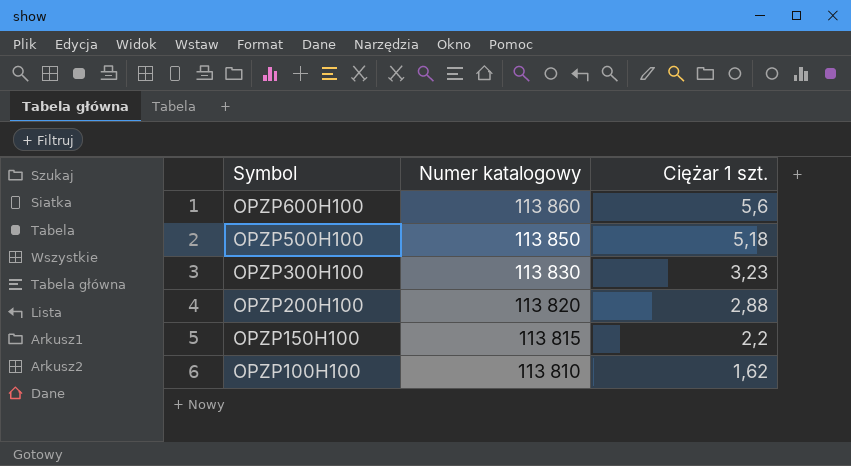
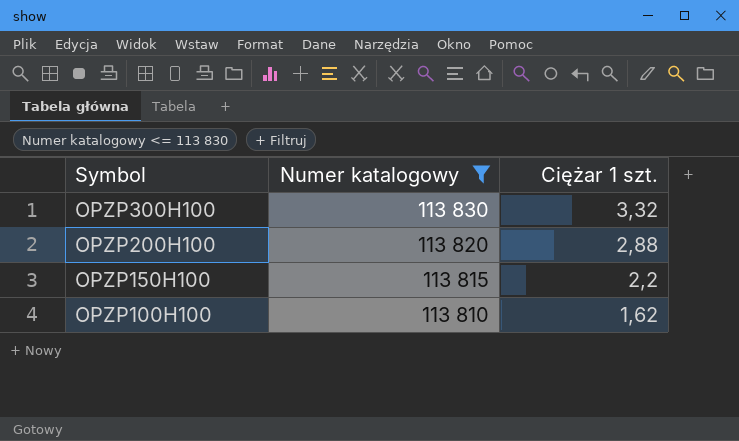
filter: none -> Numer katalogowy <= 113 830
OPZP300H100 | Ciężar 1 szt.: 3,23 -> 3,32

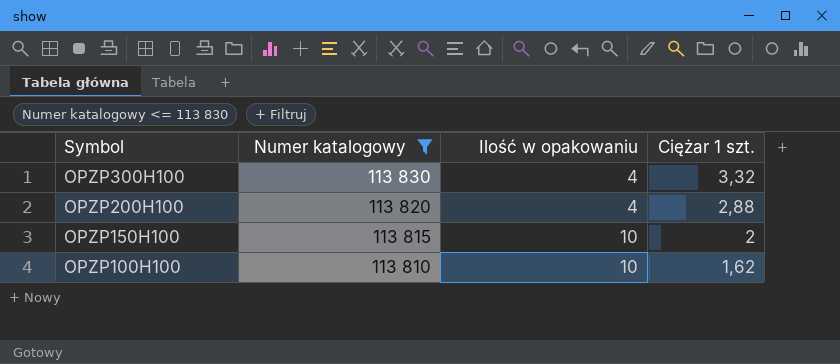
column Ilość w opakowaniu | position: none -> 3
OPZP150H100 | Ciężar 1 szt.: 2,2 -> 2

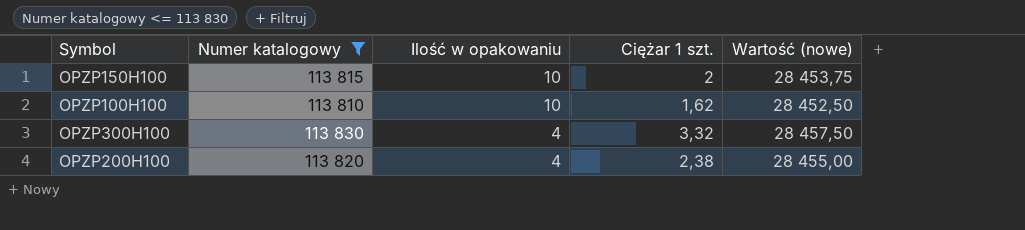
row order: Symbol descending -> Ilość w opakowaniu descending
column Wartość (nowe) | formula: none -> [Numer katalogowy] * 0,25
OPZP200H100 | Ciężar 1 szt.: 2,88 -> 2,38

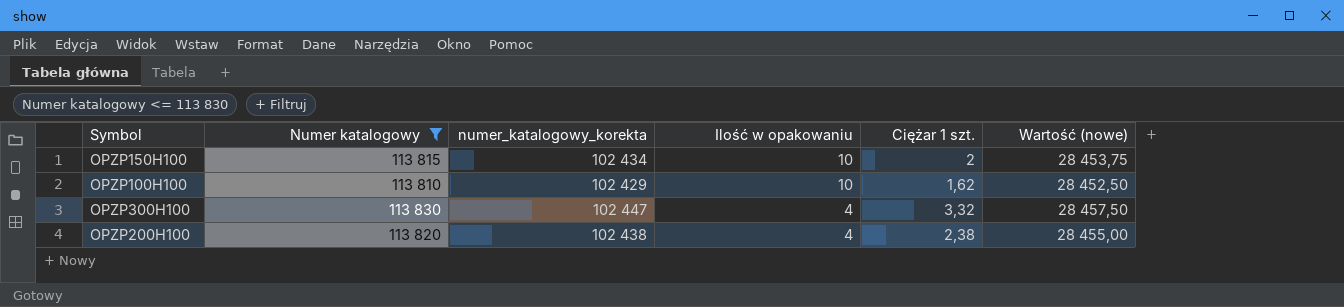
column numer_katalogowy_korekta | formula: none -> [Numer katalogowy] * 0,9

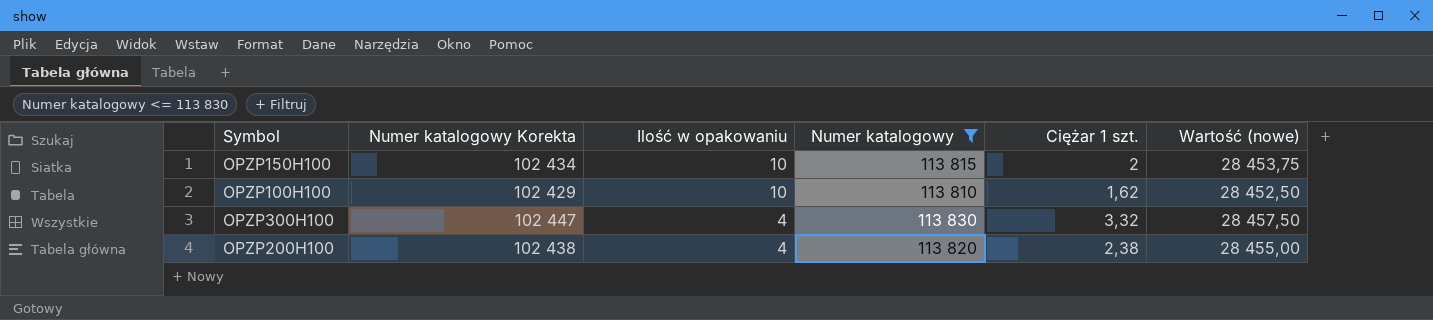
column name: numer_katalogowy_korekta -> Numer katalogowy Korekta
column Numer katalogowy | position: 2 -> 4

